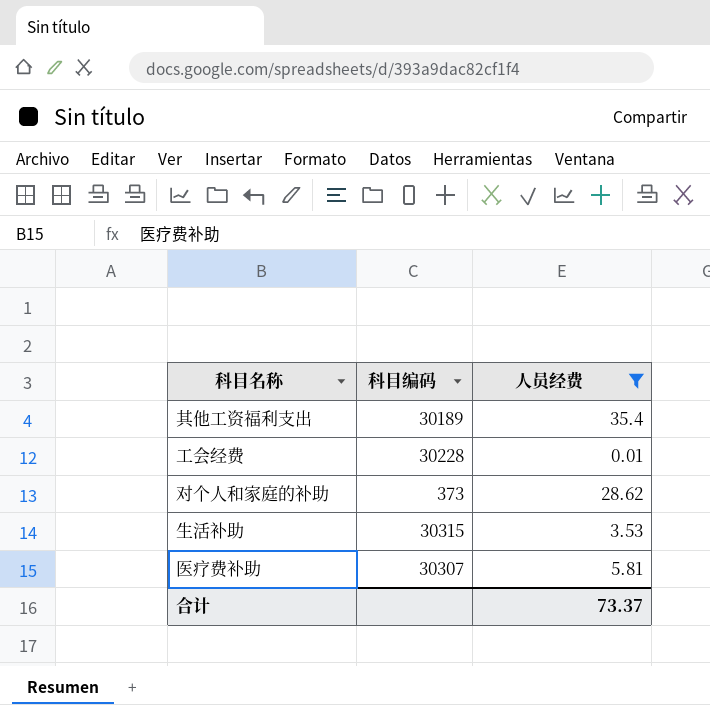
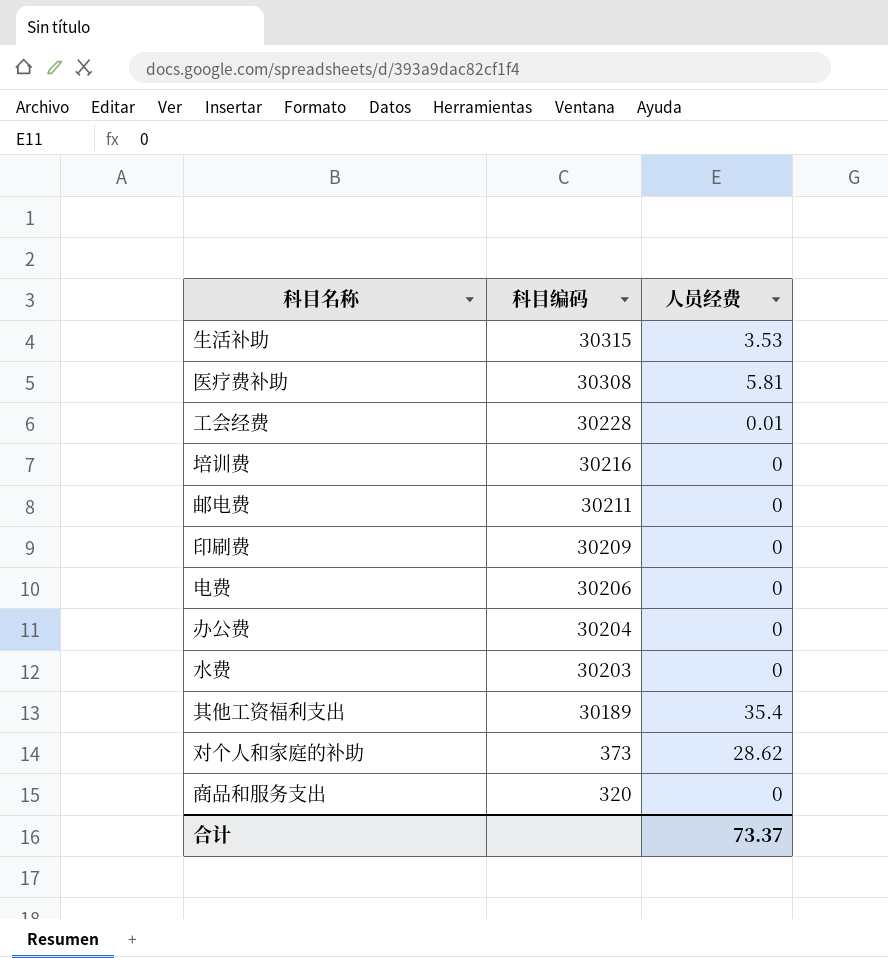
filter: 人员经费 != 0 -> none
row order: none -> 科目编码 descending
医疗费补助 | 科目编码: 30307 -> 30308

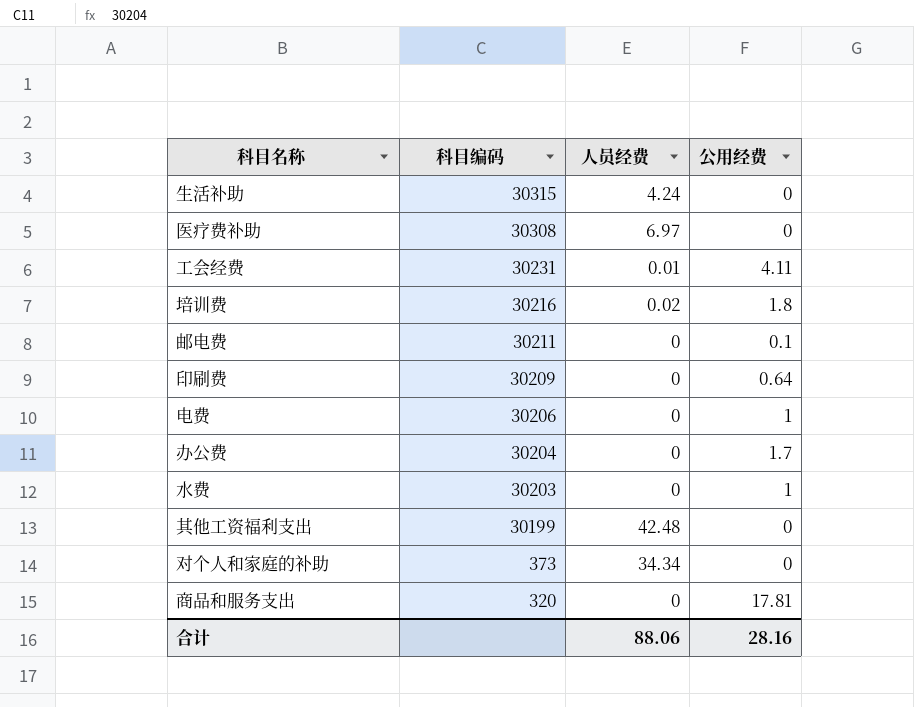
column 公用经费 | position: none -> 4
生活补助 | 人员经费: 3.53 -> 4.24
医疗费补助 | 人员经费: 5.81 -> 6.97
工会经费 | 科目编码: 30228 -> 30231
培训费 | 人员经费: 0 -> 0.02
其他工资福利支出 | 科目编码: 30189 -> 30199
其他工资福利支出 | 人员经费: 35.4 -> 42.48
对个人和家庭的补助 | 人员经费: 28.62 -> 34.34
合计 | 人员经费: 73.37 -> 88.06

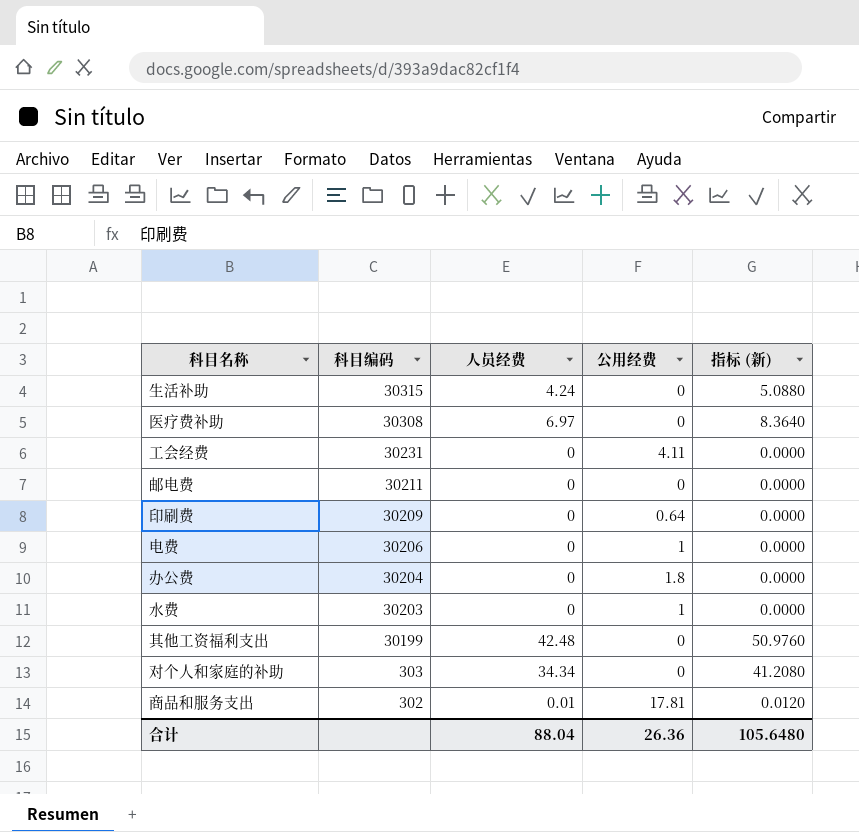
column 指标 (新) | formula: none -> [人员经费] * 1.2
row 培训费: 30216 | 0.02 | 1.8 -> none
工会经费 | 人员经费: 0.01 -> 0
邮电费 | 公用经费: 0.1 -> 0
办公费 | 公用经费: 1.7 -> 1.8
对个人和家庭的补助 | 科目编码: 373 -> 303
商品和服务支出 | 科目编码: 320 -> 302
商品和服务支出 | 人员经费: 0 -> 0.01
合计 | 人员经费: 88.06 -> 88.04
合计 | 公用经费: 28.16 -> 26.36

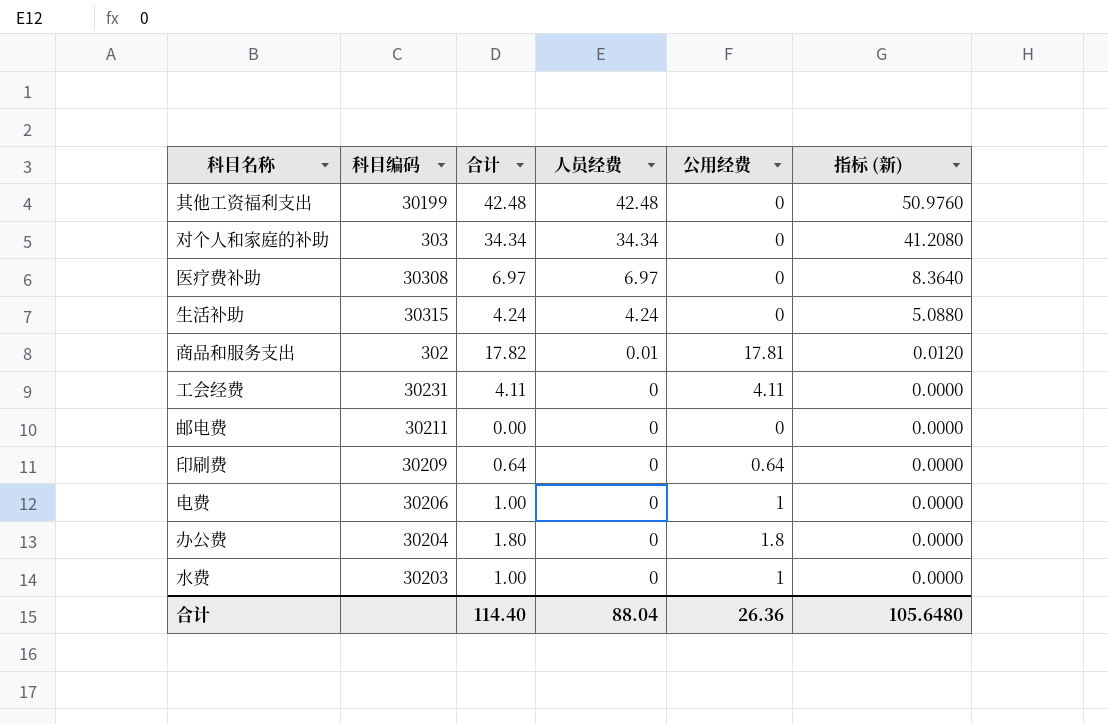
row order: 科目编码 descending -> 人员经费 descending
column 合计 | formula: none -> [人员经费] + [公用经费]

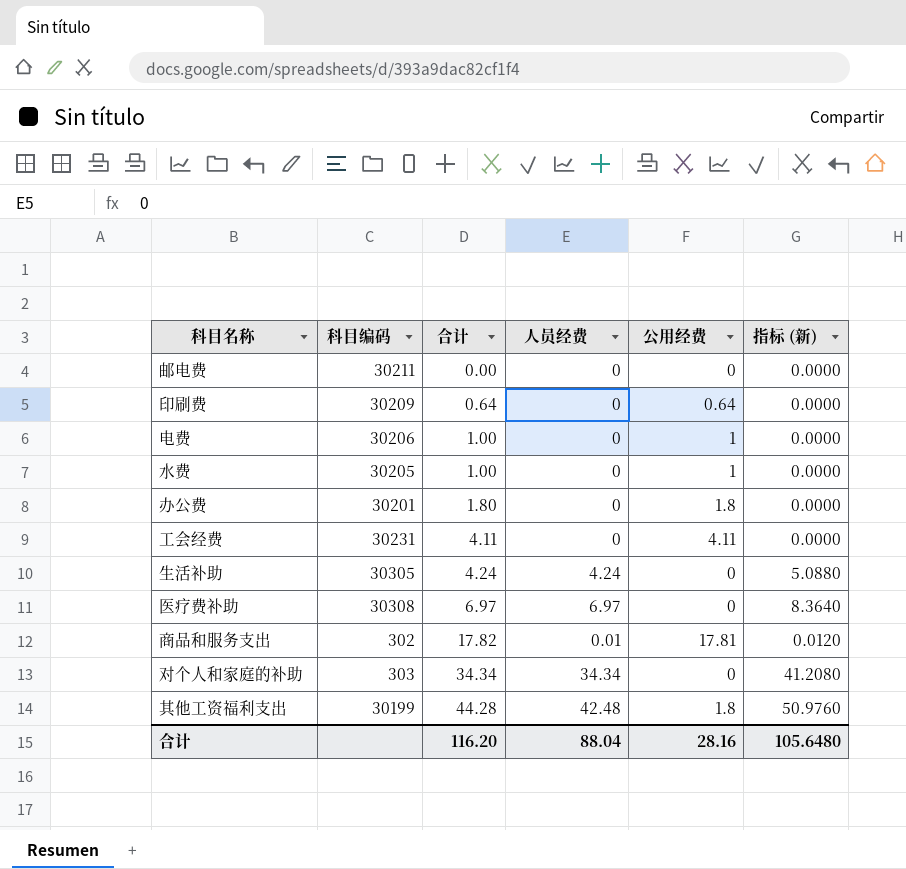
row order: 人员经费 descending -> 合计 ascending
水费 | 科目编码: 30203 -> 30205
办公费 | 科目编码: 30204 -> 30201
生活补助 | 科目编码: 30315 -> 30305
其他工资福利支出 | 合计: 42.48 -> 44.28
其他工资福利支出 | 公用经费: 0 -> 1.8
合计 | 合计: 114.40 -> 116.20
合计 | 公用经费: 26.36 -> 28.16

